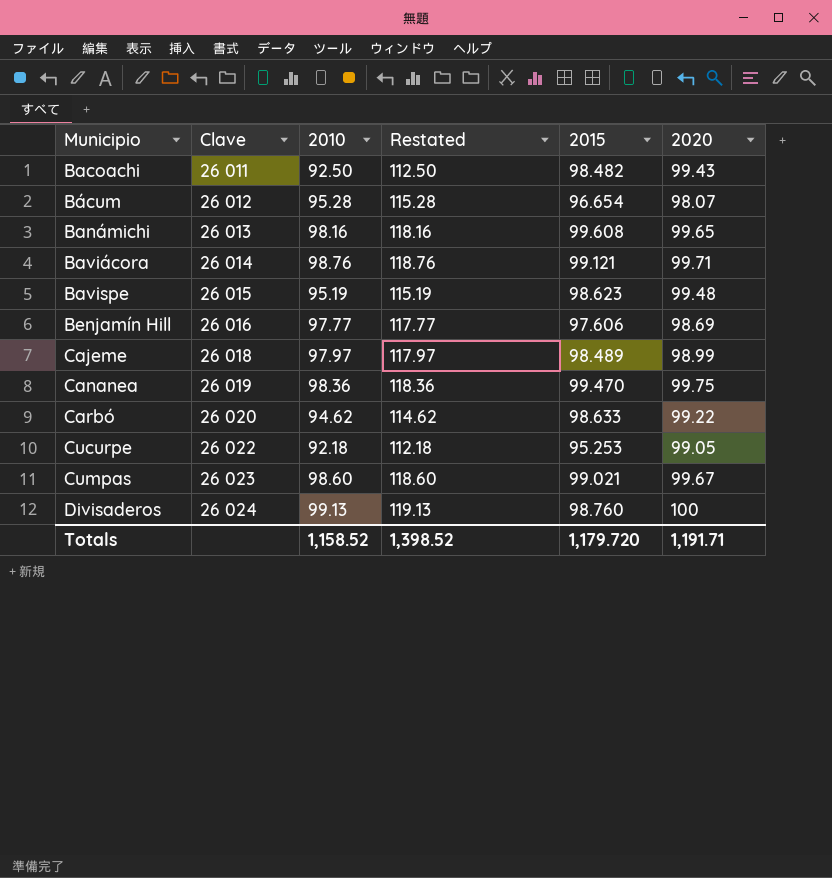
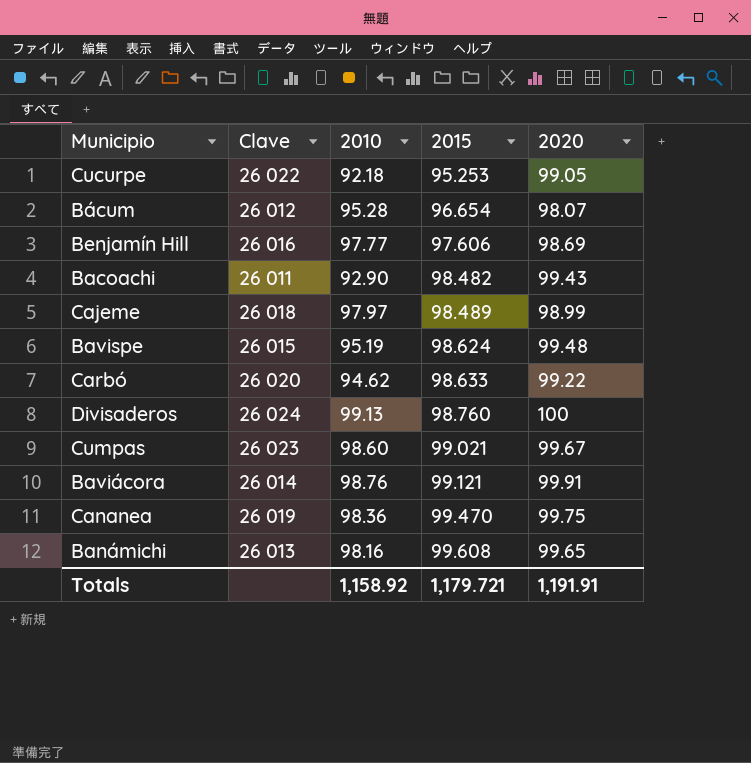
row order: Municipio ascending -> 2015 ascending
column Restated | formula: [2010] + 20 -> none
Bacoachi | 2010: 92.50 -> 92.90
Bavispe | 2015: 98.623 -> 98.624
Baviácora | 2020: 99.71 -> 99.91
Totals | 2010: 1,158.52 -> 1,158.92
Totals | 2015: 1,179.720 -> 1,179.721
Totals | 2020: 1,191.71 -> 1,191.91

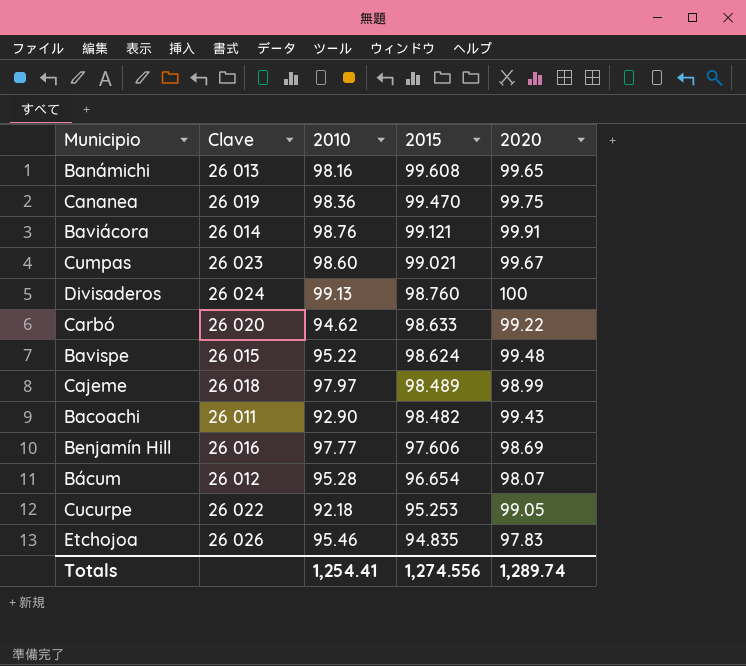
row order: 2015 ascending -> 2015 descending
Bavispe | 2010: 95.19 -> 95.22
row Etchojoa: none -> 26 026 | 95.46 | 94.835 | 97.83
Totals | 2010: 1,158.92 -> 1,254.41
Totals | 2015: 1,179.721 -> 1,274.556
Totals | 2020: 1,191.91 -> 1,289.74

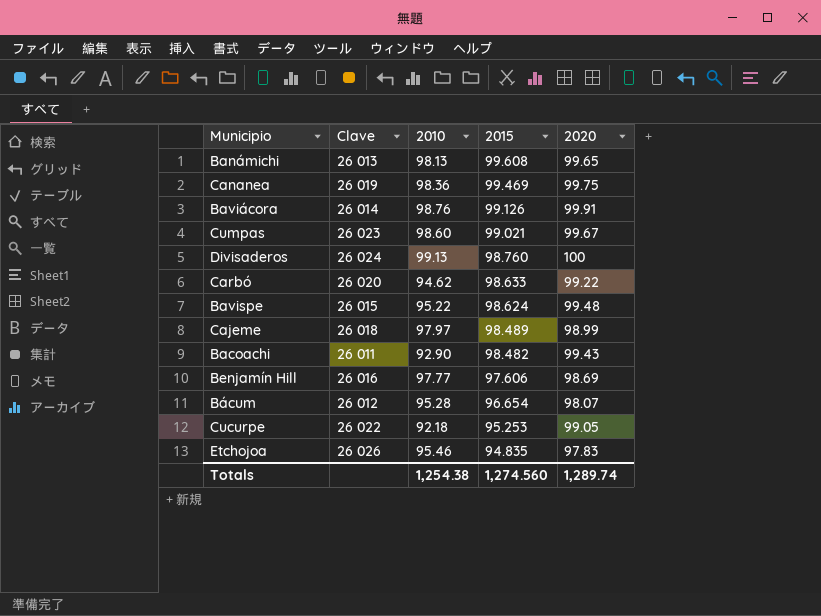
Banámichi | 2010: 98.16 -> 98.13
Cananea | 2015: 99.470 -> 99.469
Baviácora | 2015: 99.121 -> 99.126
Totals | 2010: 1,254.41 -> 1,254.38
Totals | 2015: 1,274.556 -> 1,274.560

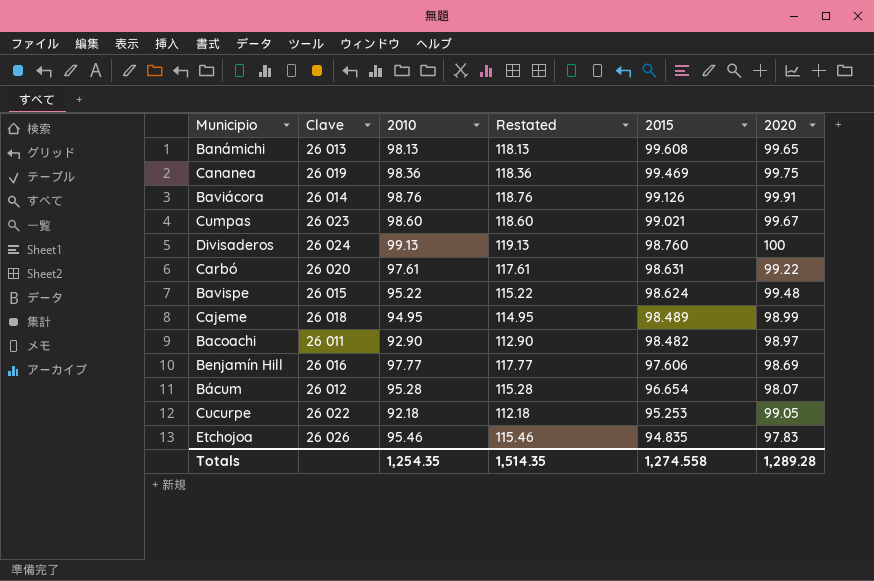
column Restated | formula: none -> [2010] + 20
Carbó | 2010: 94.62 -> 97.61
Carbó | 2015: 98.633 -> 98.631
Cajeme | 2010: 97.97 -> 94.95
Bacoachi | 2020: 99.43 -> 98.97
Totals | 2010: 1,254.38 -> 1,254.35
Totals | 2015: 1,274.560 -> 1,274.558
Totals | 2020: 1,289.74 -> 1,289.28

